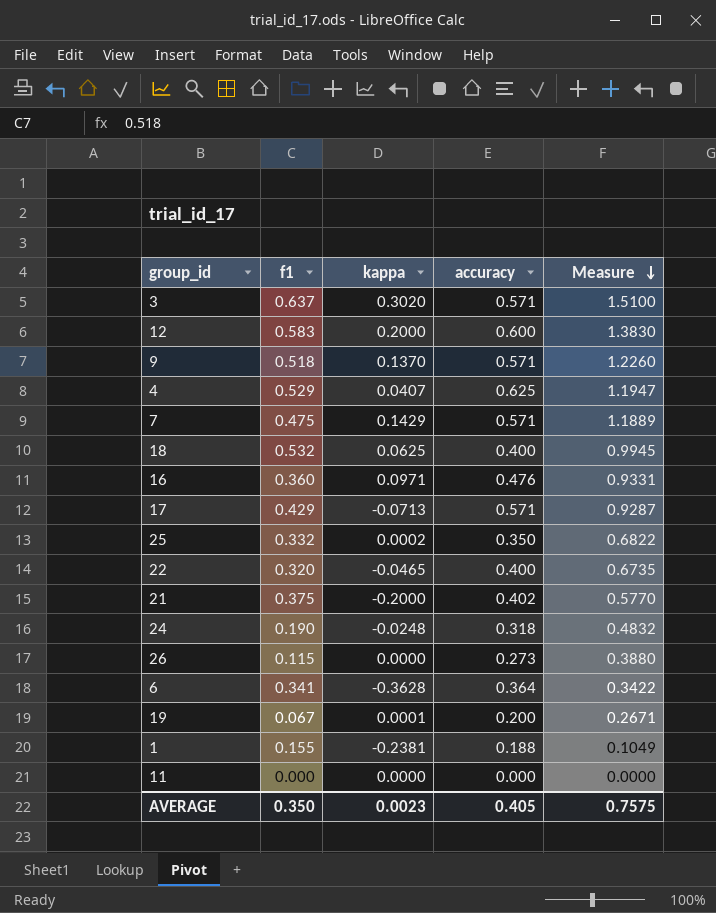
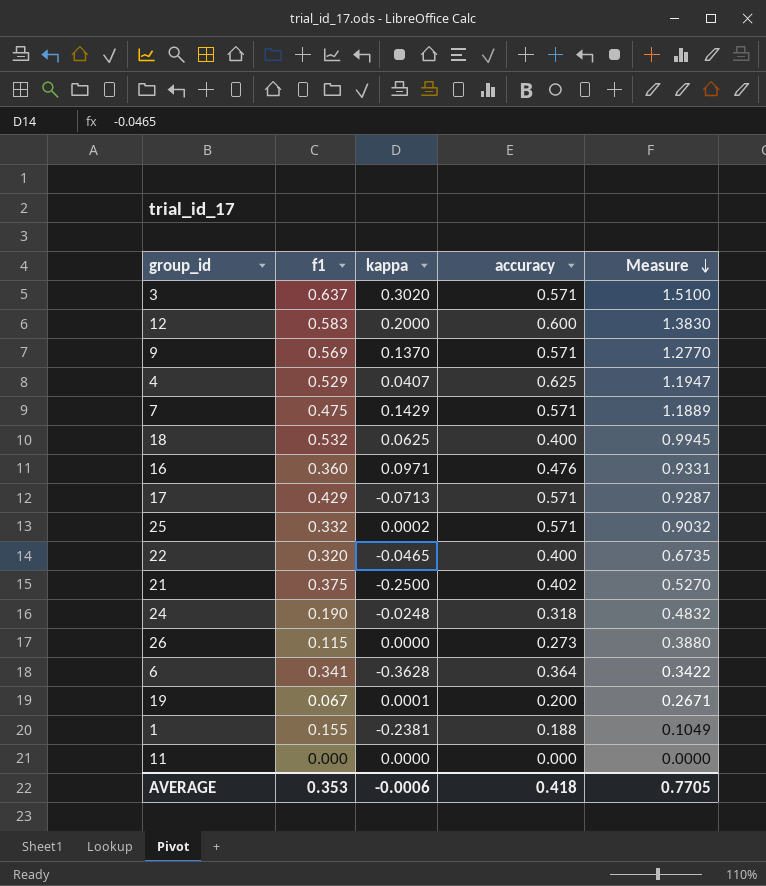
9 | f1: 0.518 -> 0.569
9 | Measure: 1.2260 -> 1.2770
25 | accuracy: 0.350 -> 0.571
25 | Measure: 0.6822 -> 0.9032
21 | kappa: -0.2000 -> -0.2500
21 | Measure: 0.5770 -> 0.5270
AVERAGE | f1: 0.350 -> 0.353
AVERAGE | kappa: 0.0023 -> -0.0006
AVERAGE | accuracy: 0.405 -> 0.418
AVERAGE | Measure: 0.7575 -> 0.7705

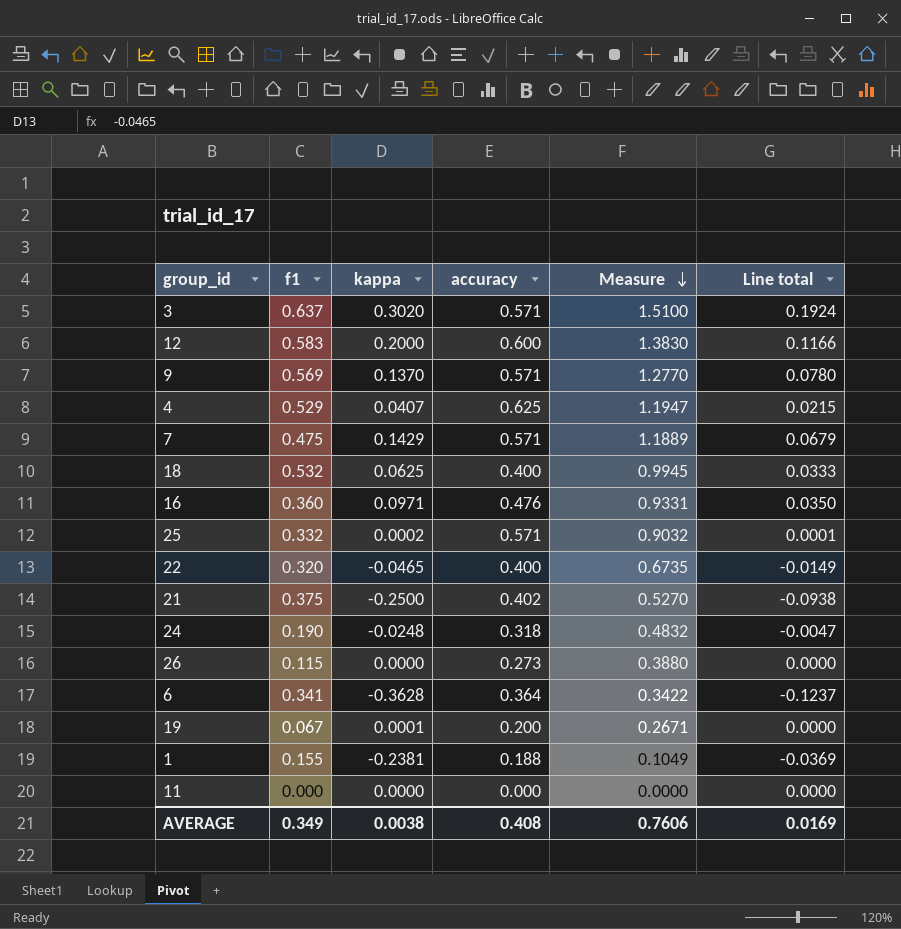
column Line total | formula: none -> [f1] * [kappa]
row 17: 0.429 | -0.0713 | 0.571 | 0.9287 -> none
AVERAGE | f1: 0.353 -> 0.349
AVERAGE | kappa: -0.0006 -> 0.0038
AVERAGE | accuracy: 0.418 -> 0.408
AVERAGE | Measure: 0.7705 -> 0.7606

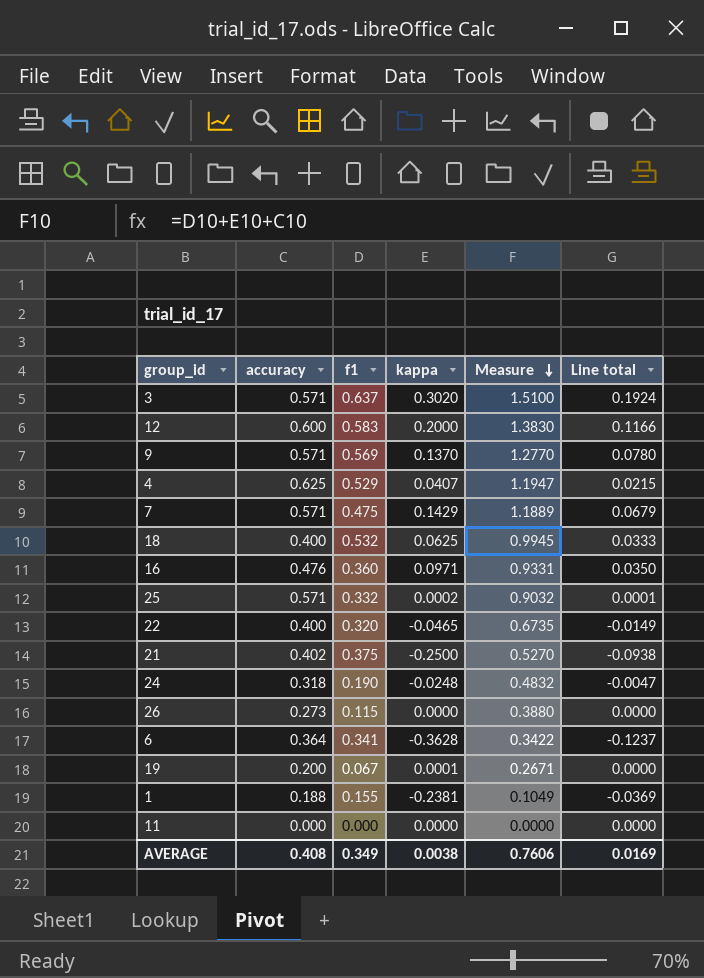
column accuracy | position: 4 -> 2

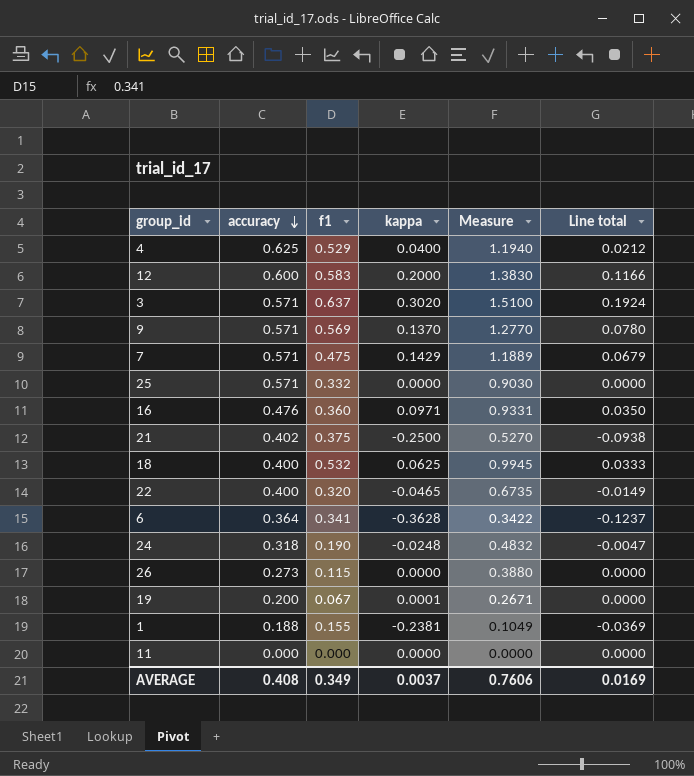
row order: Measure descending -> accuracy descending
4 | kappa: 0.0407 -> 0.0400
4 | Measure: 1.1947 -> 1.1940
4 | Line total: 0.0215 -> 0.0212
25 | kappa: 0.0002 -> 0.0000
25 | Measure: 0.9032 -> 0.9030
25 | Line total: 0.0001 -> 0.0000
AVERAGE | kappa: 0.0038 -> 0.0037

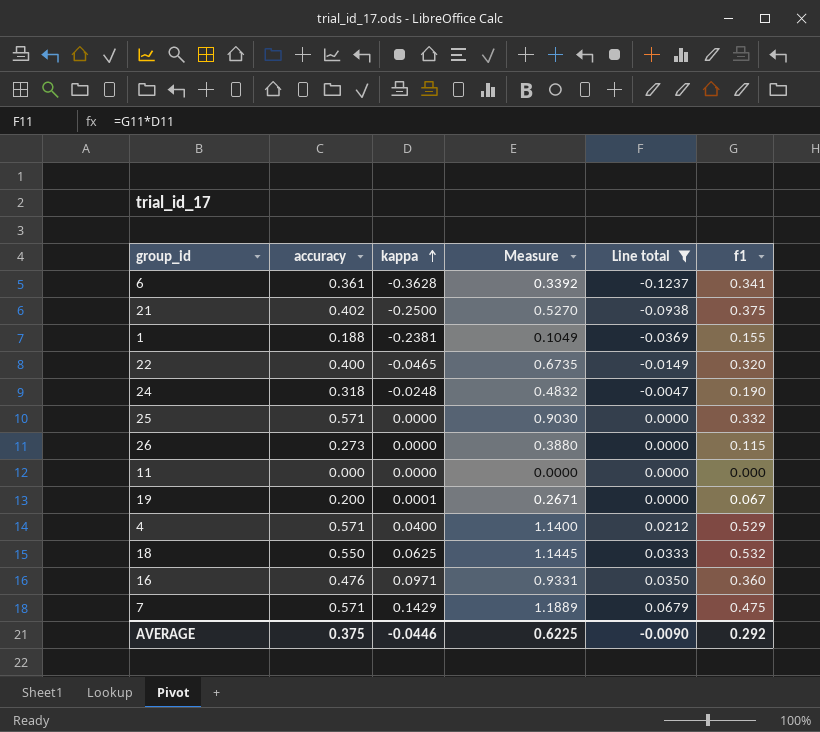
filter: none -> Line total <= 0.0679
row order: accuracy descending -> kappa ascending
column f1 | position: 3 -> 6
6 | accuracy: 0.364 -> 0.361
6 | Measure: 0.3422 -> 0.3392
4 | accuracy: 0.625 -> 0.571
4 | Measure: 1.1940 -> 1.1400
18 | accuracy: 0.400 -> 0.550
18 | Measure: 0.9945 -> 1.1445
AVERAGE | accuracy: 0.408 -> 0.375
AVERAGE | kappa: 0.0037 -> -0.0446
AVERAGE | Measure: 0.7606 -> 0.6225
AVERAGE | Line total: 0.0169 -> -0.0090
AVERAGE | f1: 0.349 -> 0.292

